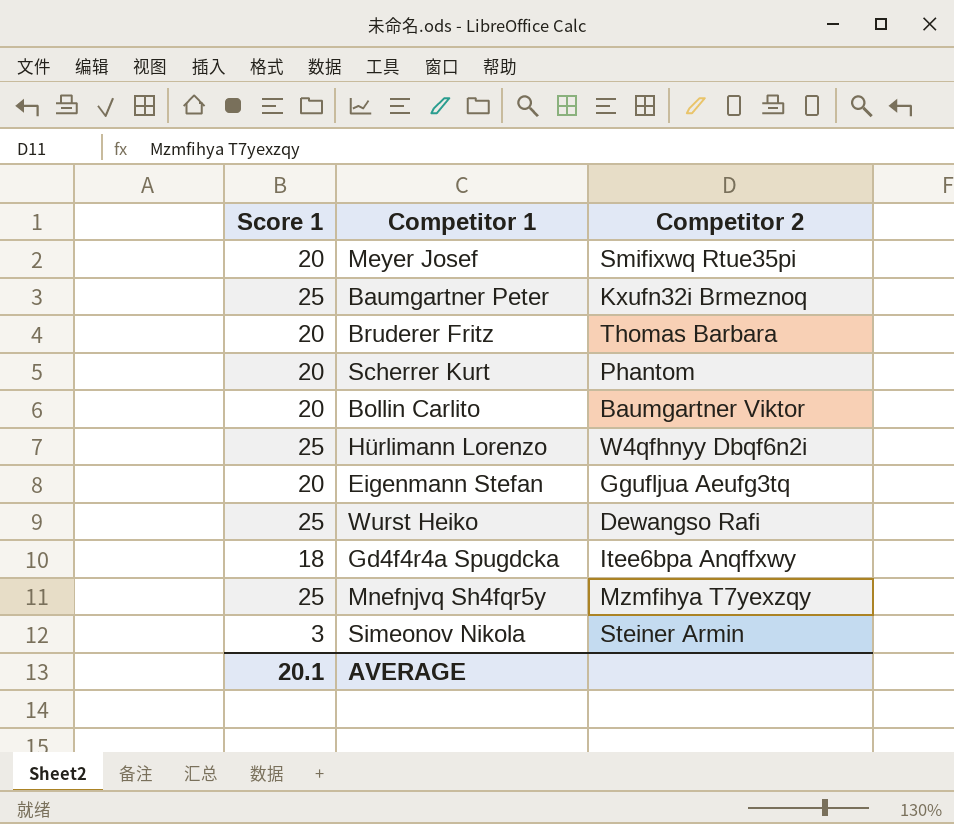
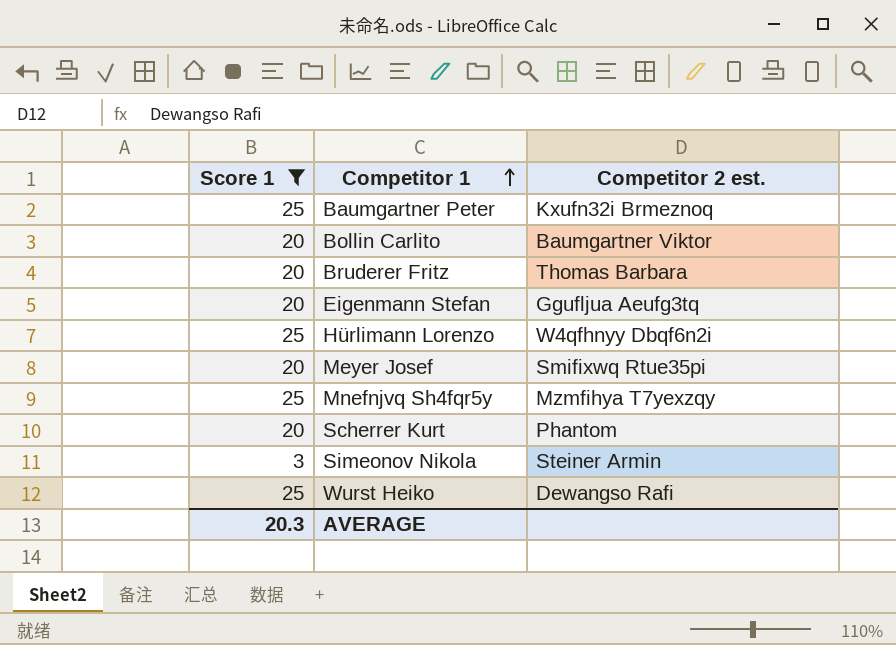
filter: none -> Score 1 != 18
row order: none -> Competitor 1 ascending
column name: Competitor 2 -> Competitor 2 est.
AVERAGE | Score 1: 20.1 -> 20.3

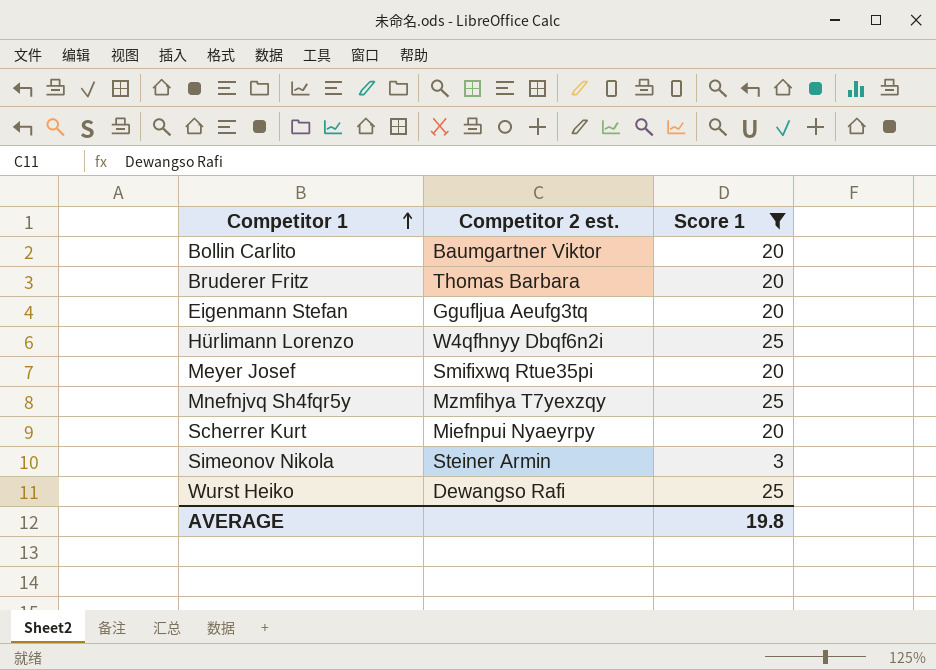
column Score 1 | position: 1 -> 3
row Baumgartner Peter: 25 | Kxufn32i Brmeznoq -> none
Scherrer Kurt | Competitor 2 est.: Phantom -> Miefnpui Nyaeyrpy
AVERAGE | Score 1: 20.3 -> 19.8

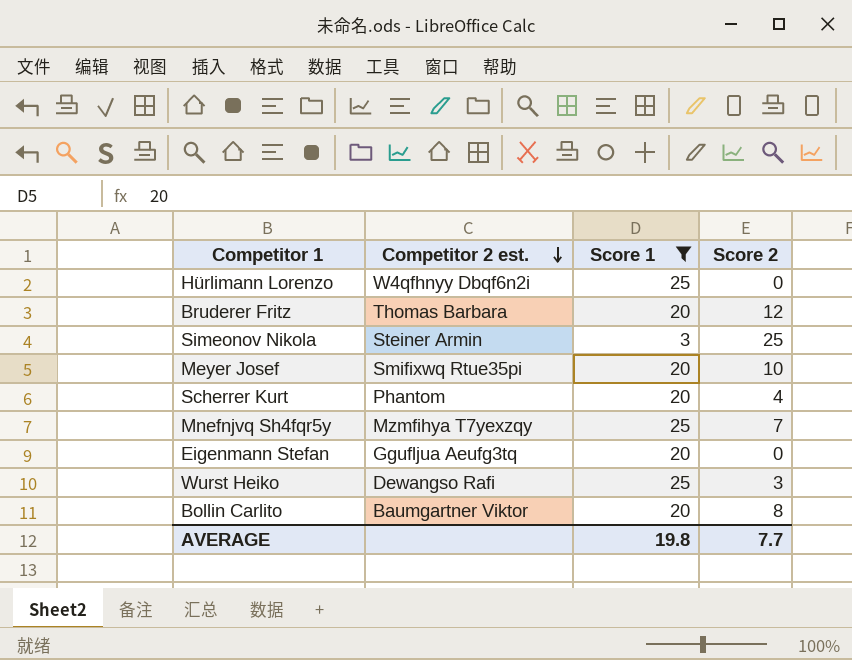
row order: Competitor 1 ascending -> Competitor 2 est. descending
column Score 2 | position: none -> 4
Scherrer Kurt | Competitor 2 est.: Miefnpui Nyaeyrpy -> Phantom

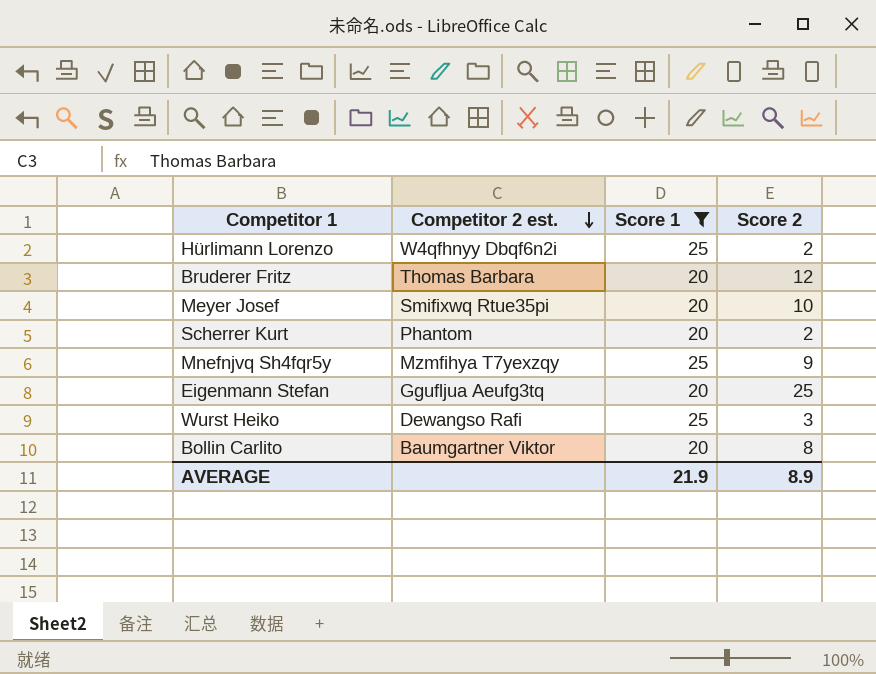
row Simeonov Nikola: Steiner Armin | 3 | 25 -> none
Hürlimann Lorenzo | Score 2: 0 -> 2
Scherrer Kurt | Score 2: 4 -> 2
Mnefnjvq Sh4fqr5y | Score 2: 7 -> 9
Eigenmann Stefan | Score 2: 0 -> 25
AVERAGE | Score 1: 19.8 -> 21.9
AVERAGE | Score 2: 7.7 -> 8.9

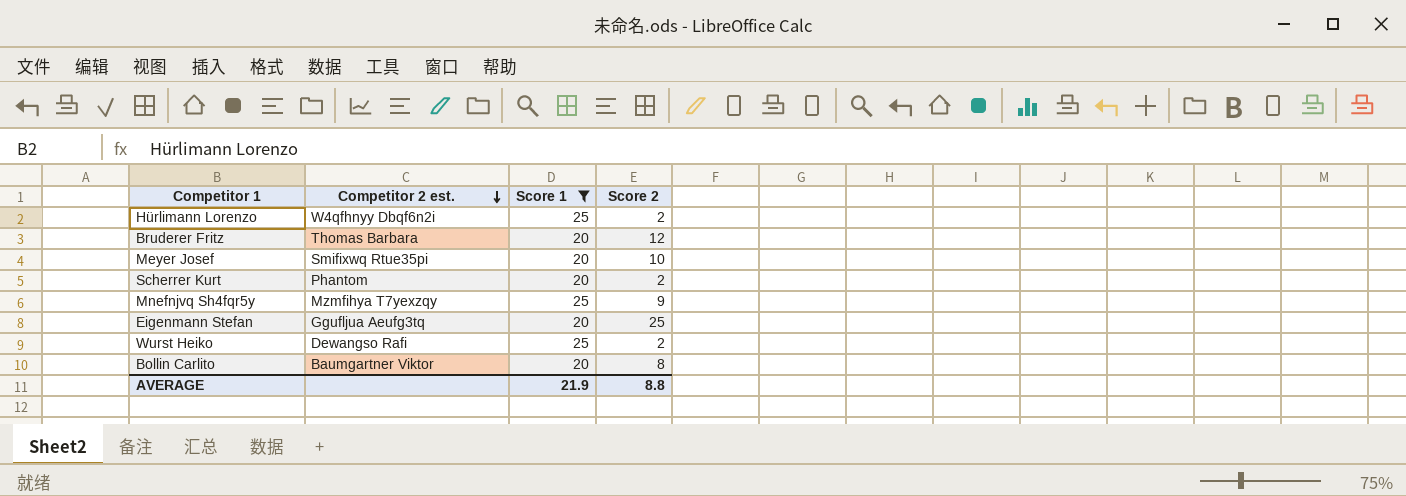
Wurst Heiko | Score 2: 3 -> 2
AVERAGE | Score 2: 8.9 -> 8.8

